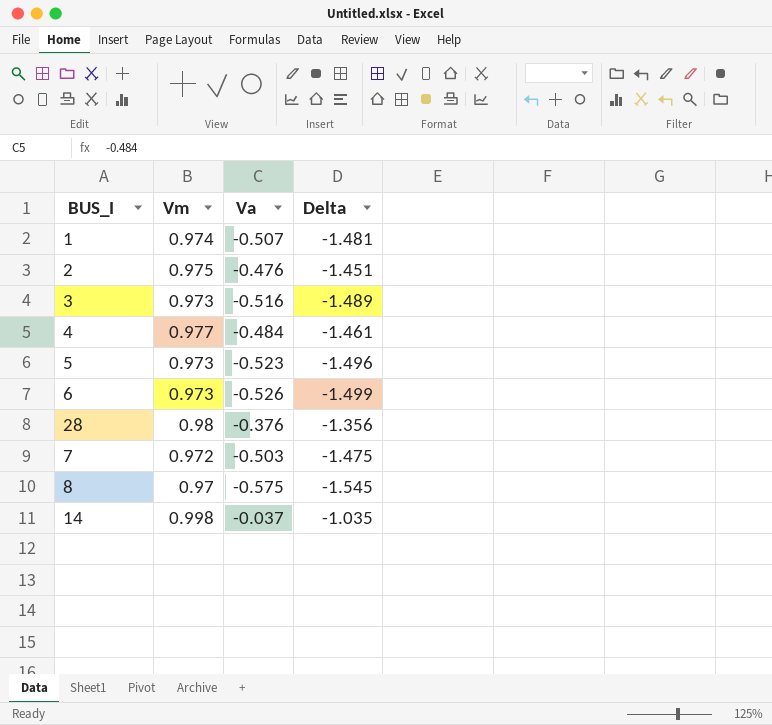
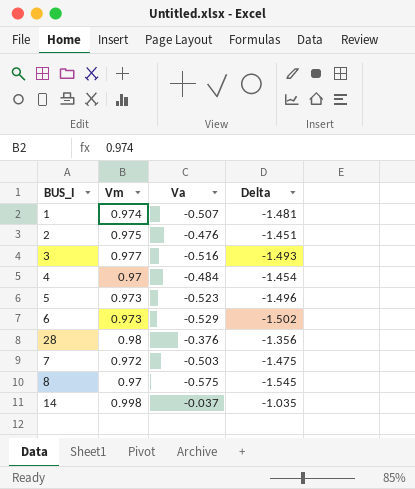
3 | Vm: 0.973 -> 0.977
3 | Delta: -1.489 -> -1.493
4 | Vm: 0.977 -> 0.97
4 | Delta: -1.461 -> -1.454
6 | Va: -0.526 -> -0.529
6 | Delta: -1.499 -> -1.502

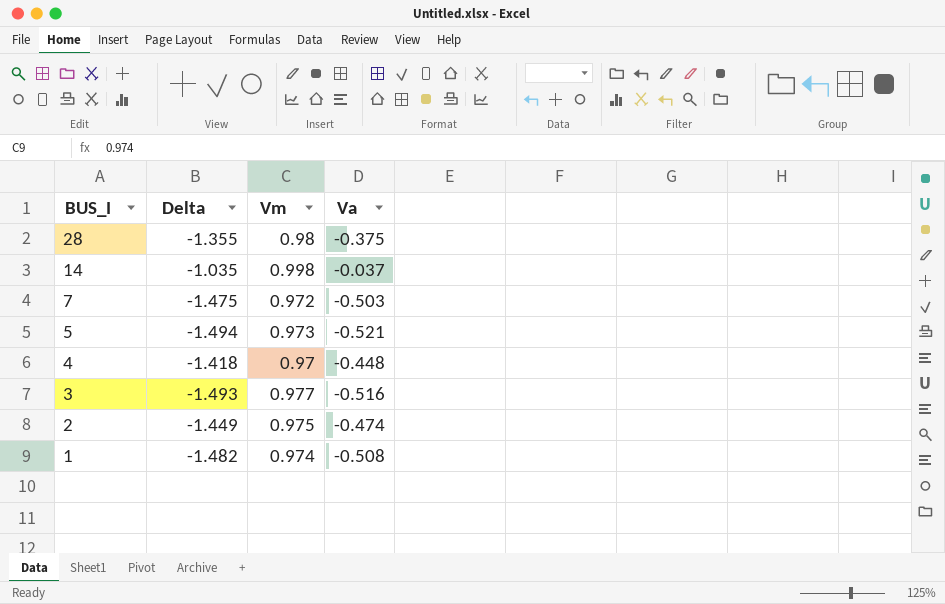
row order: none -> BUS_I descending
column Delta | position: 4 -> 2
row 6: 0.973 | -0.529 | -1.502 -> none
row 8: 0.97 | -0.575 | -1.545 -> none
28 | Delta: -1.356 -> -1.355
28 | Va: -0.376 -> -0.375
5 | Delta: -1.496 -> -1.494
5 | Va: -0.523 -> -0.521
4 | Delta: -1.454 -> -1.418
4 | Va: -0.484 -> -0.448
2 | Delta: -1.451 -> -1.449
2 | Va: -0.476 -> -0.474
1 | Delta: -1.481 -> -1.482
1 | Va: -0.507 -> -0.508

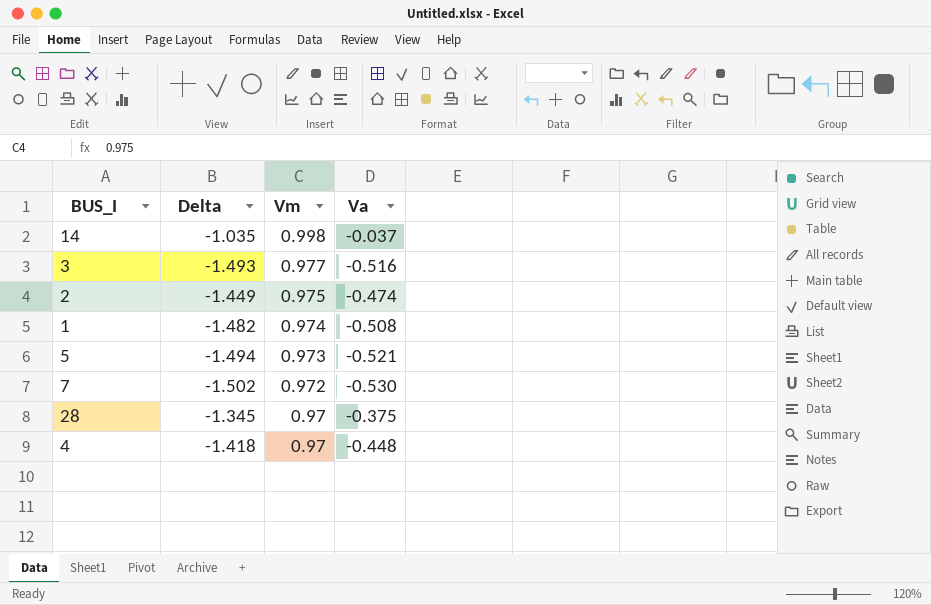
row order: BUS_I descending -> Vm descending
7 | Delta: -1.475 -> -1.502
7 | Va: -0.503 -> -0.530
28 | Delta: -1.355 -> -1.345
28 | Vm: 0.98 -> 0.97

